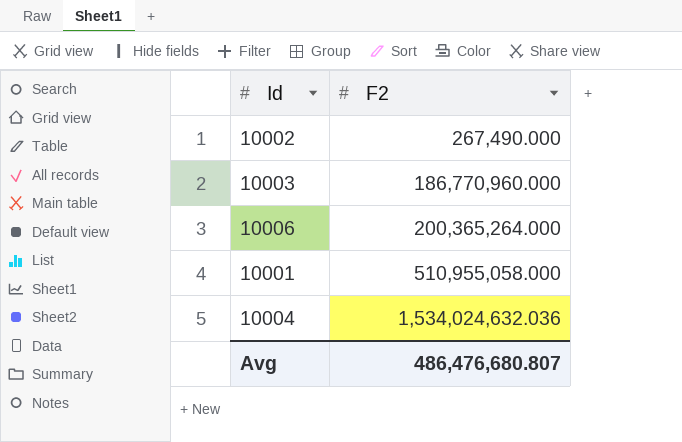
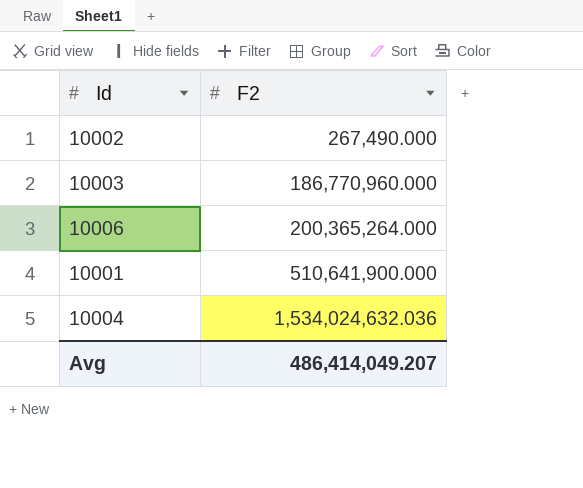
10001 | F2: 510,955,058.000 -> 510,641,900.000
Avg | F2: 486,476,680.807 -> 486,414,049.207

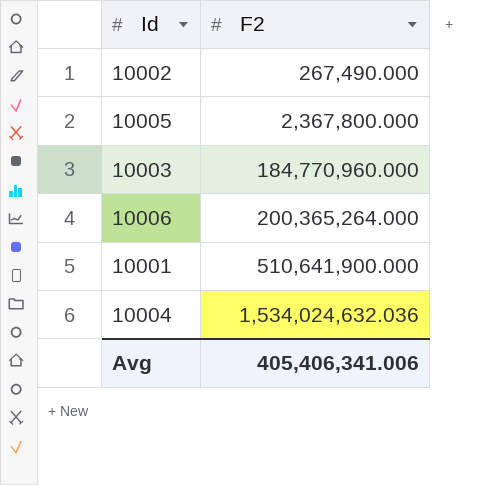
row 10005: none -> 2,367,800.000
10003 | F2: 186,770,960.000 -> 184,770,960.000
Avg | F2: 486,414,049.207 -> 405,406,341.006

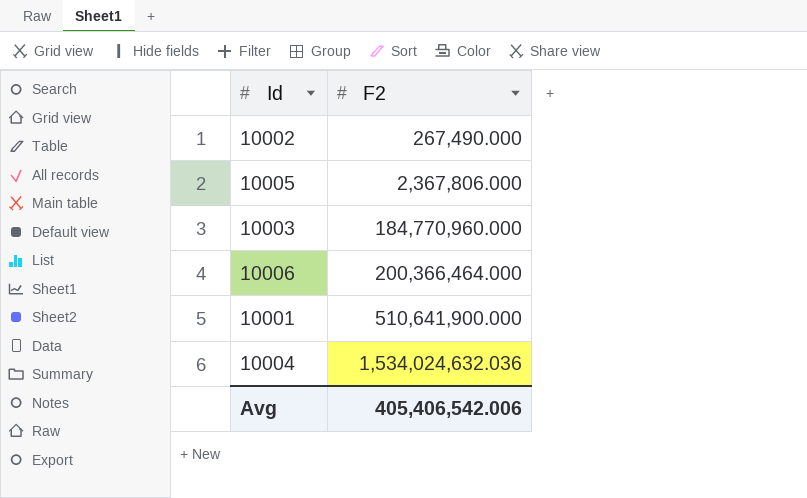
10005 | F2: 2,367,800.000 -> 2,367,806.000
10006 | F2: 200,365,264.000 -> 200,366,464.000
Avg | F2: 405,406,341.006 -> 405,406,542.006

